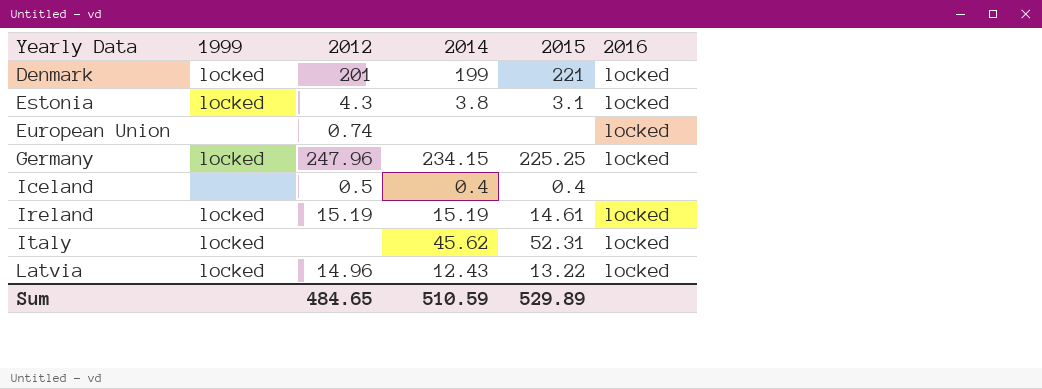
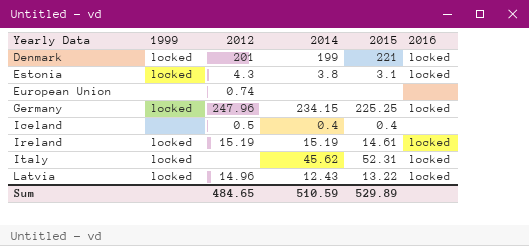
European Union | 2016: locked -> none

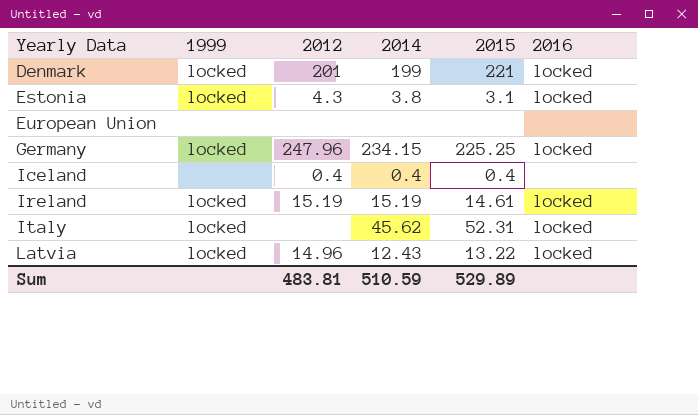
European Union | 2012: 0.74 -> none
Iceland | 2012: 0.5 -> 0.4
Sum | 2012: 484.65 -> 483.81

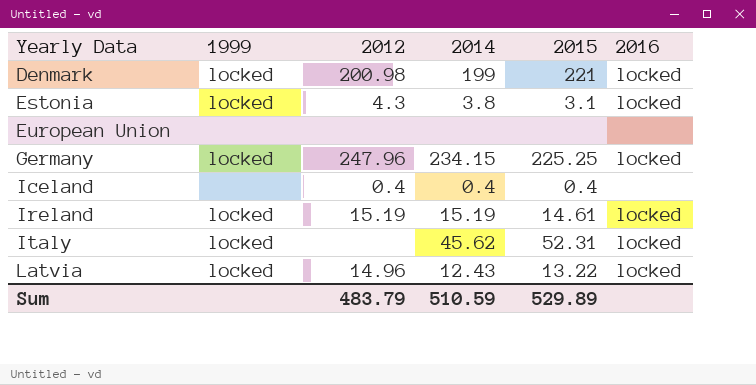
Denmark | 2012: 201 -> 200.98
Sum | 2012: 483.81 -> 483.79

